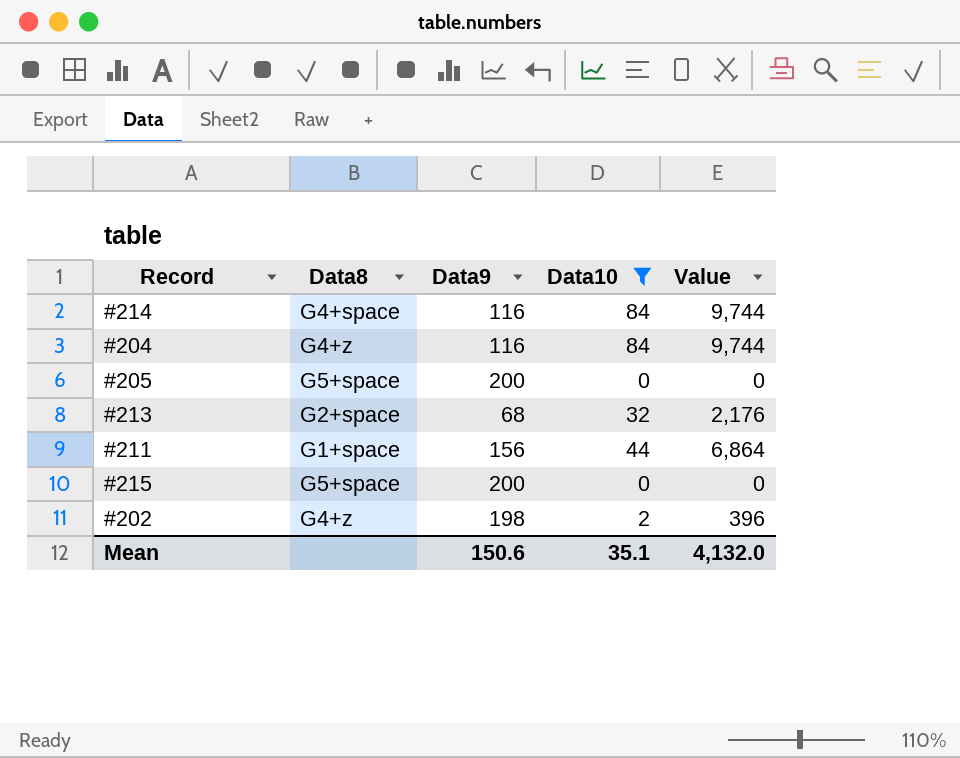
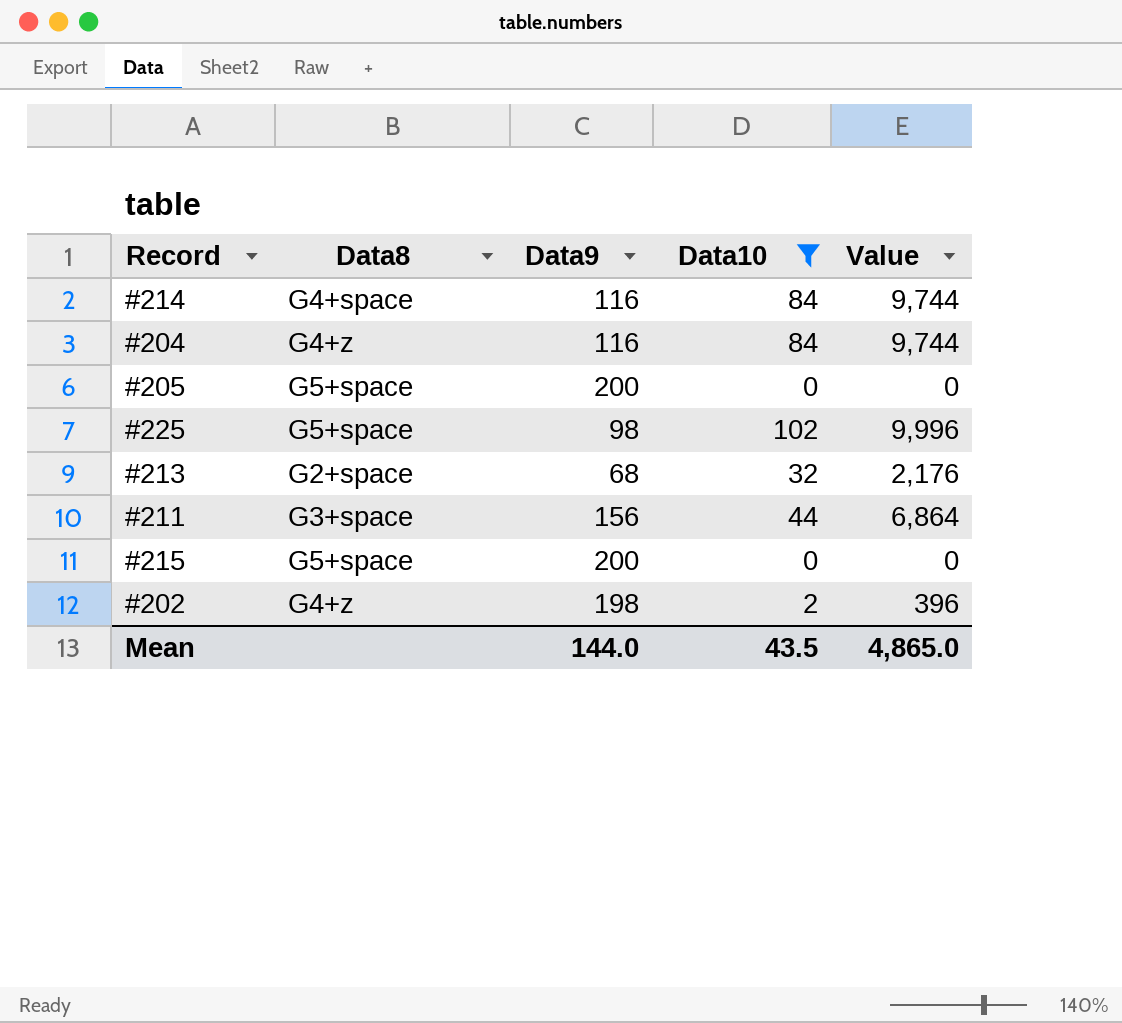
row #225: none -> G5+space | 98 | 102 | 9,996
#211 | Data8: G1+space -> G3+space
Mean | Data9: 150.6 -> 144.0
Mean | Data10: 35.1 -> 43.5
Mean | Value: 4,132.0 -> 4,865.0

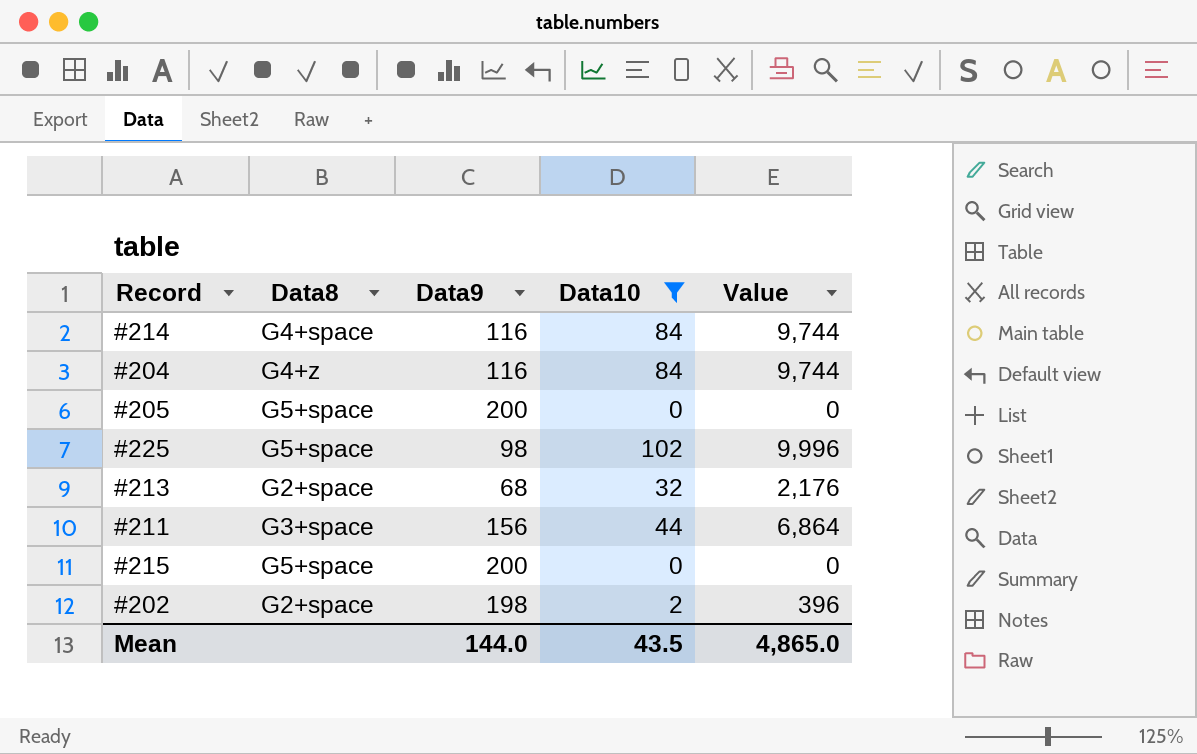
#202 | Data8: G4+z -> G2+space

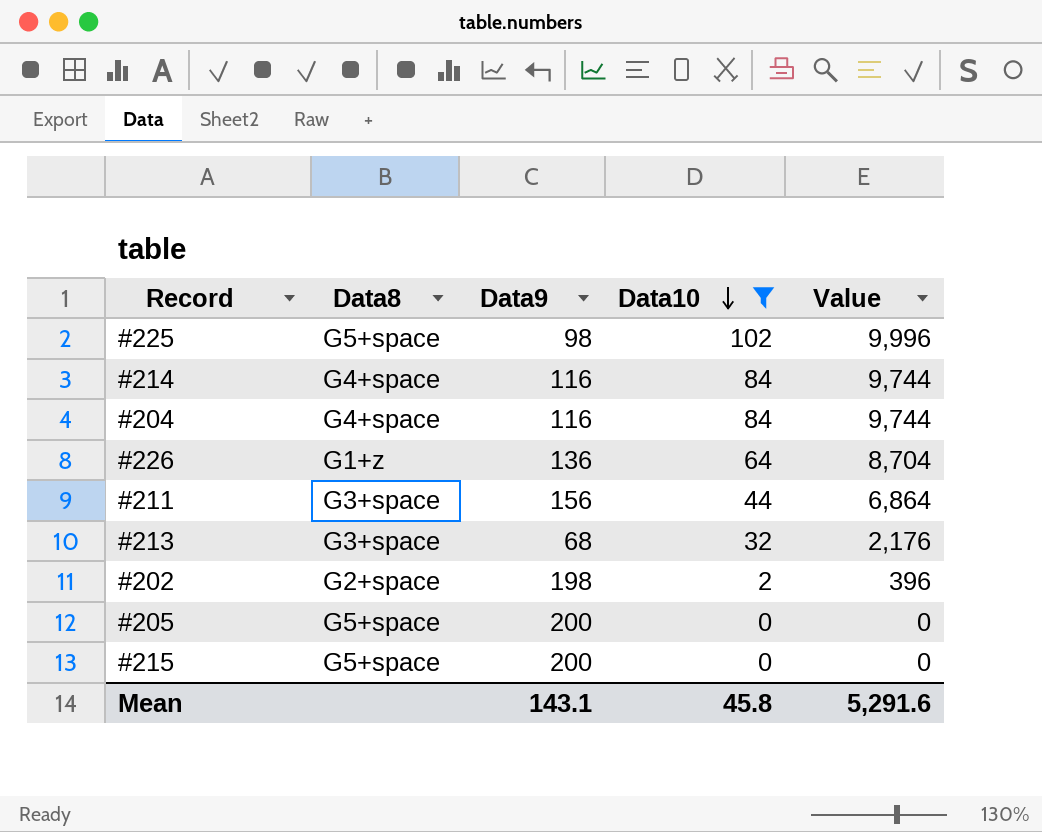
row order: none -> Data10 descending
#204 | Data8: G4+z -> G4+space
row #226: none -> G1+z | 136 | 64 | 8,704
#213 | Data8: G2+space -> G3+space
Mean | Data9: 144.0 -> 143.1
Mean | Data10: 43.5 -> 45.8
Mean | Value: 4,865.0 -> 5,291.6

